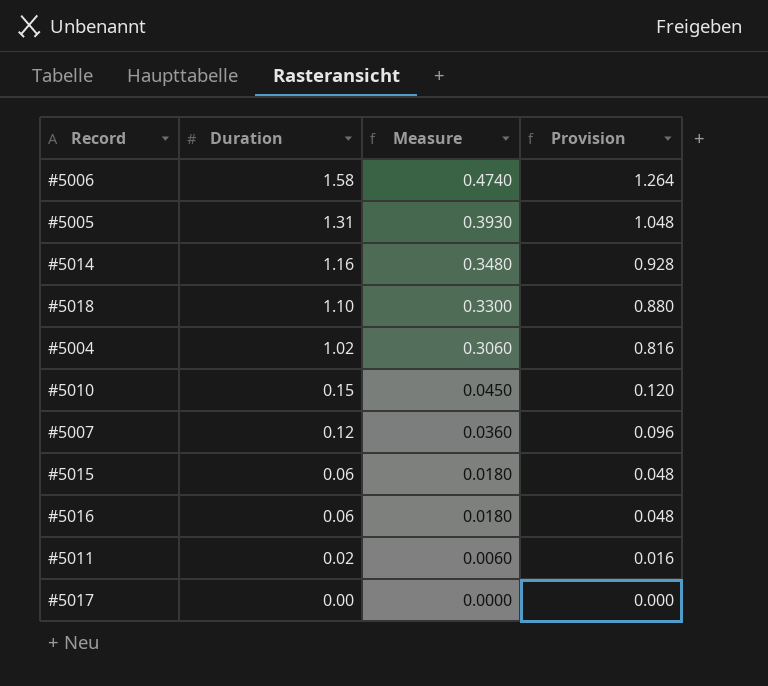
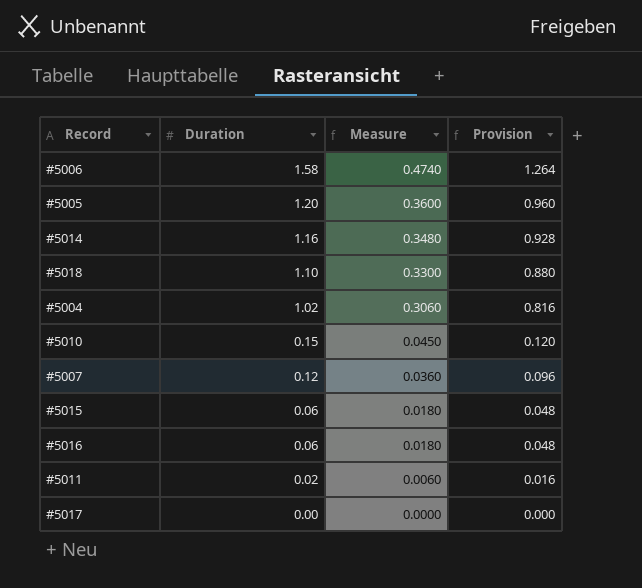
#5005 | Duration: 1.31 -> 1.20
#5005 | Measure: 0.3930 -> 0.3600
#5005 | Provision: 1.048 -> 0.960

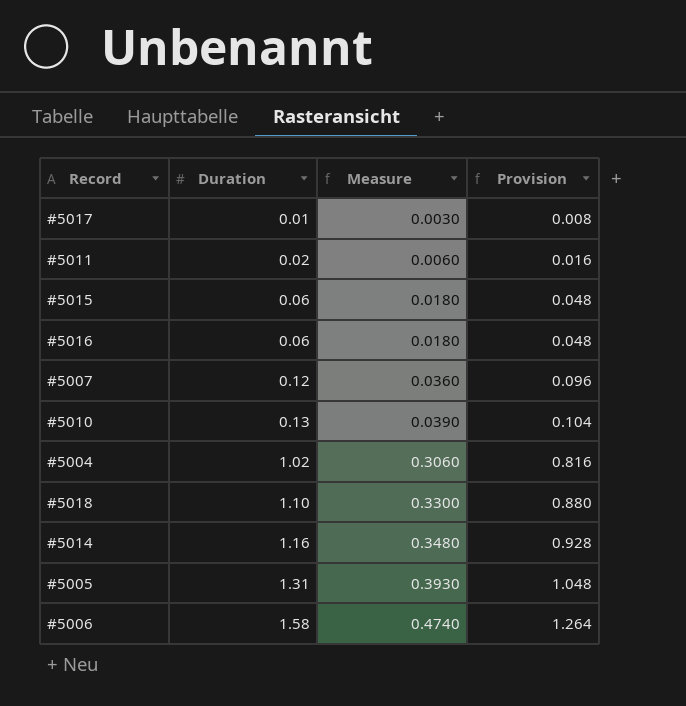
row order: Duration descending -> Duration ascending
#5017 | Duration: 0.00 -> 0.01
#5017 | Measure: 0.0000 -> 0.0030
#5017 | Provision: 0.000 -> 0.008
#5010 | Duration: 0.15 -> 0.13
#5010 | Measure: 0.0450 -> 0.0390
#5010 | Provision: 0.120 -> 0.104
#5005 | Duration: 1.20 -> 1.31
#5005 | Measure: 0.3600 -> 0.3930
#5005 | Provision: 0.960 -> 1.048

